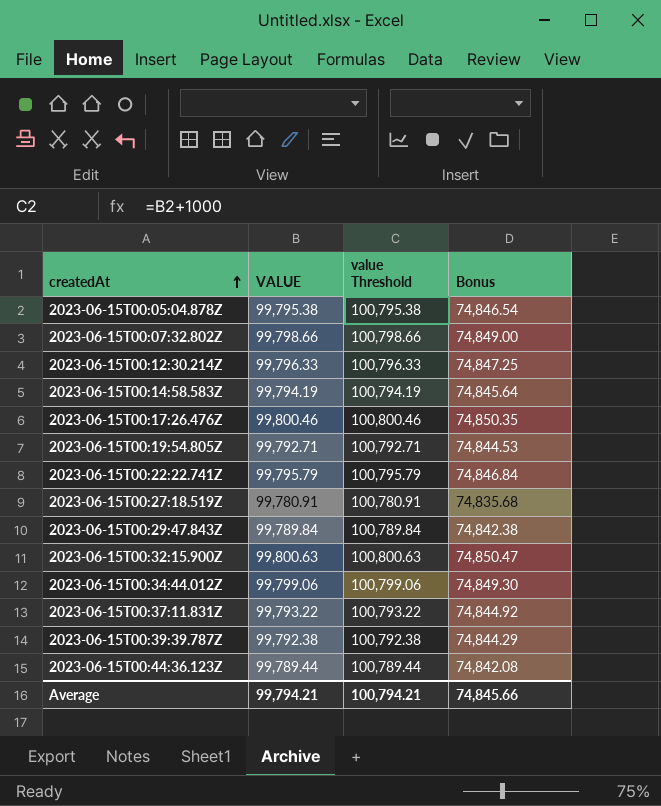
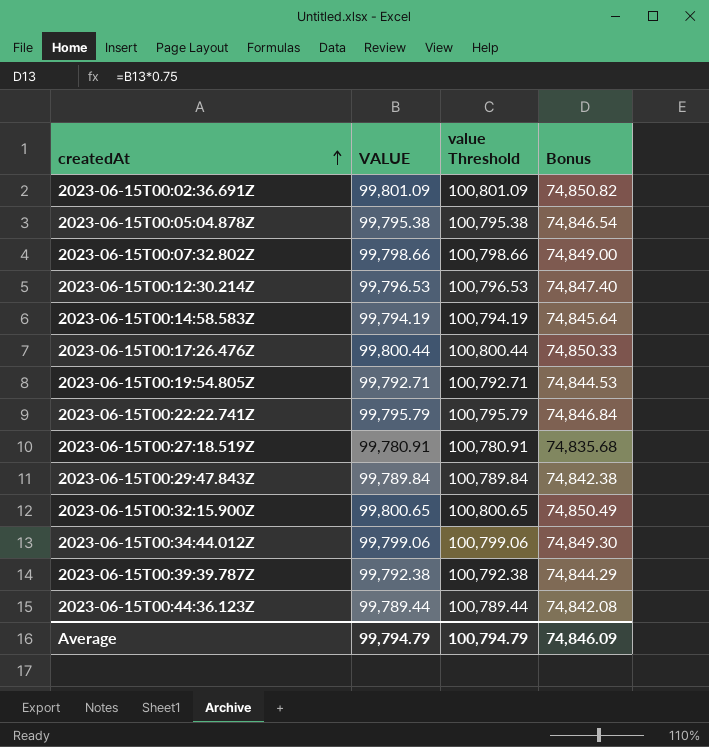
row 2023-06-15T00:37:11.831Z: 99,793.22 | 100,793.22 | 74,844.92 -> none
row 2023-06-15T00:02:36.691Z: none -> 99,801.09 | 100,801.09 | 74,850.82
2023-06-15T00:12:30.214Z | VALUE: 99,796.33 -> 99,796.53
2023-06-15T00:12:30.214Z | value Threshold: 100,796.33 -> 100,796.53
2023-06-15T00:12:30.214Z | Bonus: 74,847.25 -> 74,847.40
2023-06-15T00:17:26.476Z | VALUE: 99,800.46 -> 99,800.44
2023-06-15T00:17:26.476Z | value Threshold: 100,800.46 -> 100,800.44
2023-06-15T00:17:26.476Z | Bonus: 74,850.35 -> 74,850.33
2023-06-15T00:32:15.900Z | VALUE: 99,800.63 -> 99,800.65
2023-06-15T00:32:15.900Z | value Threshold: 100,800.63 -> 100,800.65
2023-06-15T00:32:15.900Z | Bonus: 74,850.47 -> 74,850.49
Average | VALUE: 99,794.21 -> 99,794.79
Average | value Threshold: 100,794.21 -> 100,794.79
Average | Bonus: 74,845.66 -> 74,846.09

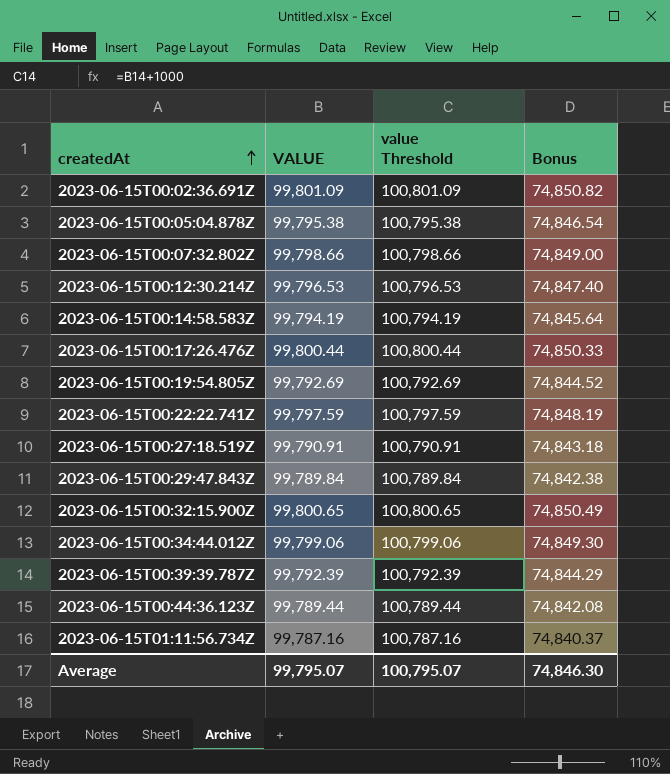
2023-06-15T00:19:54.805Z | VALUE: 99,792.71 -> 99,792.69
2023-06-15T00:19:54.805Z | value Threshold: 100,792.71 -> 100,792.69
2023-06-15T00:19:54.805Z | Bonus: 74,844.53 -> 74,844.52
2023-06-15T00:22:22.741Z | VALUE: 99,795.79 -> 99,797.59
2023-06-15T00:22:22.741Z | value Threshold: 100,795.79 -> 100,797.59
2023-06-15T00:22:22.741Z | Bonus: 74,846.84 -> 74,848.19
2023-06-15T00:27:18.519Z | VALUE: 99,780.91 -> 99,790.91
2023-06-15T00:27:18.519Z | value Threshold: 100,780.91 -> 100,790.91
2023-06-15T00:27:18.519Z | Bonus: 74,835.68 -> 74,843.18
2023-06-15T00:39:39.787Z | VALUE: 99,792.38 -> 99,792.39
2023-06-15T00:39:39.787Z | value Threshold: 100,792.38 -> 100,792.39
row 2023-06-15T01:11:56.734Z: none -> 99,787.16 | 100,787.16 | 74,840.37
Average | VALUE: 99,794.79 -> 99,795.07
Average | value Threshold: 100,794.79 -> 100,795.07
Average | Bonus: 74,846.09 -> 74,846.30

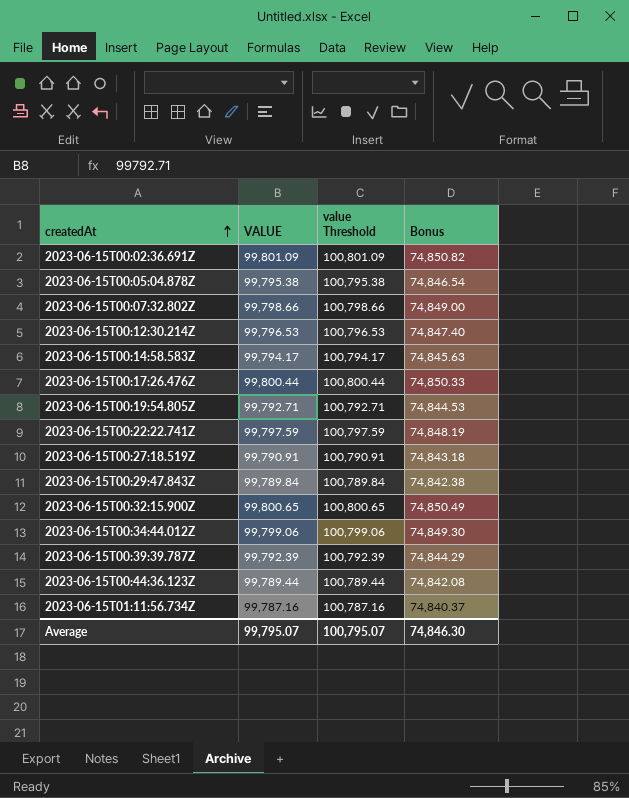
2023-06-15T00:14:58.583Z | VALUE: 99,794.19 -> 99,794.17
2023-06-15T00:14:58.583Z | value Threshold: 100,794.19 -> 100,794.17
2023-06-15T00:14:58.583Z | Bonus: 74,845.64 -> 74,845.63
2023-06-15T00:19:54.805Z | VALUE: 99,792.69 -> 99,792.71
2023-06-15T00:19:54.805Z | value Threshold: 100,792.69 -> 100,792.71
2023-06-15T00:19:54.805Z | Bonus: 74,844.52 -> 74,844.53

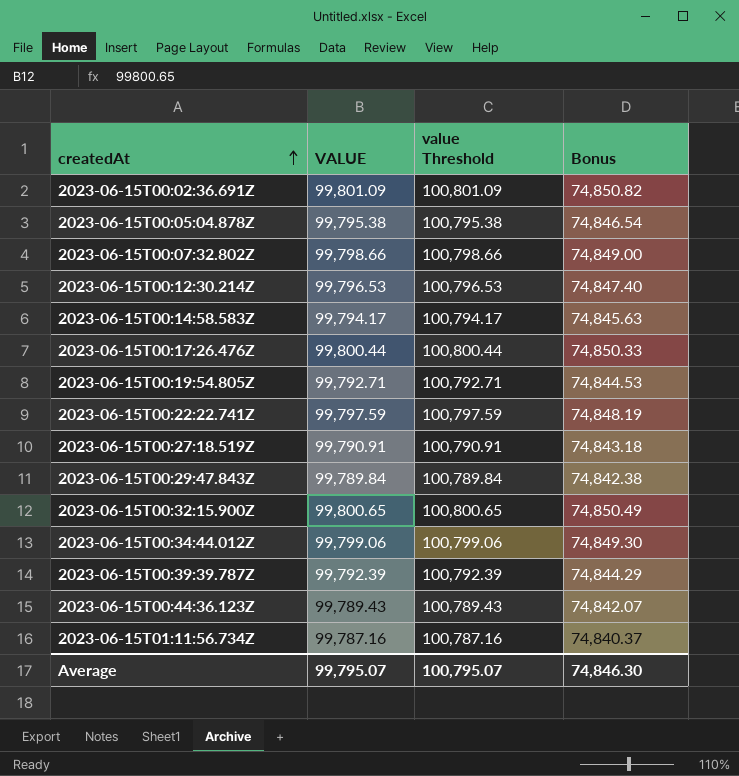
2023-06-15T00:44:36.123Z | VALUE: 99,789.44 -> 99,789.43
2023-06-15T00:44:36.123Z | value Threshold: 100,789.44 -> 100,789.43
2023-06-15T00:44:36.123Z | Bonus: 74,842.08 -> 74,842.07

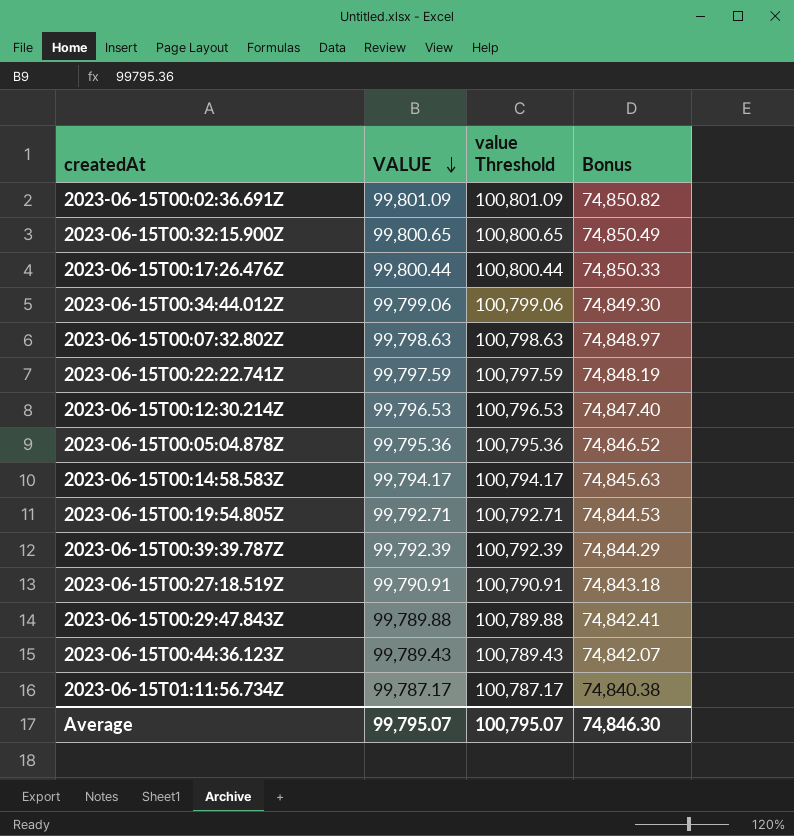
row order: createdAt ascending -> VALUE descending
2023-06-15T00:07:32.802Z | VALUE: 99,798.66 -> 99,798.63
2023-06-15T00:07:32.802Z | value Threshold: 100,798.66 -> 100,798.63
2023-06-15T00:07:32.802Z | Bonus: 74,849.00 -> 74,848.97
2023-06-15T00:05:04.878Z | VALUE: 99,795.38 -> 99,795.36
2023-06-15T00:05:04.878Z | value Threshold: 100,795.38 -> 100,795.36
2023-06-15T00:05:04.878Z | Bonus: 74,846.54 -> 74,846.52
2023-06-15T00:29:47.843Z | VALUE: 99,789.84 -> 99,789.88
2023-06-15T00:29:47.843Z | value Threshold: 100,789.84 -> 100,789.88
2023-06-15T00:29:47.843Z | Bonus: 74,842.38 -> 74,842.41
2023-06-15T01:11:56.734Z | VALUE: 99,787.16 -> 99,787.17
2023-06-15T01:11:56.734Z | value Threshold: 100,787.16 -> 100,787.17
2023-06-15T01:11:56.734Z | Bonus: 74,840.37 -> 74,840.38

